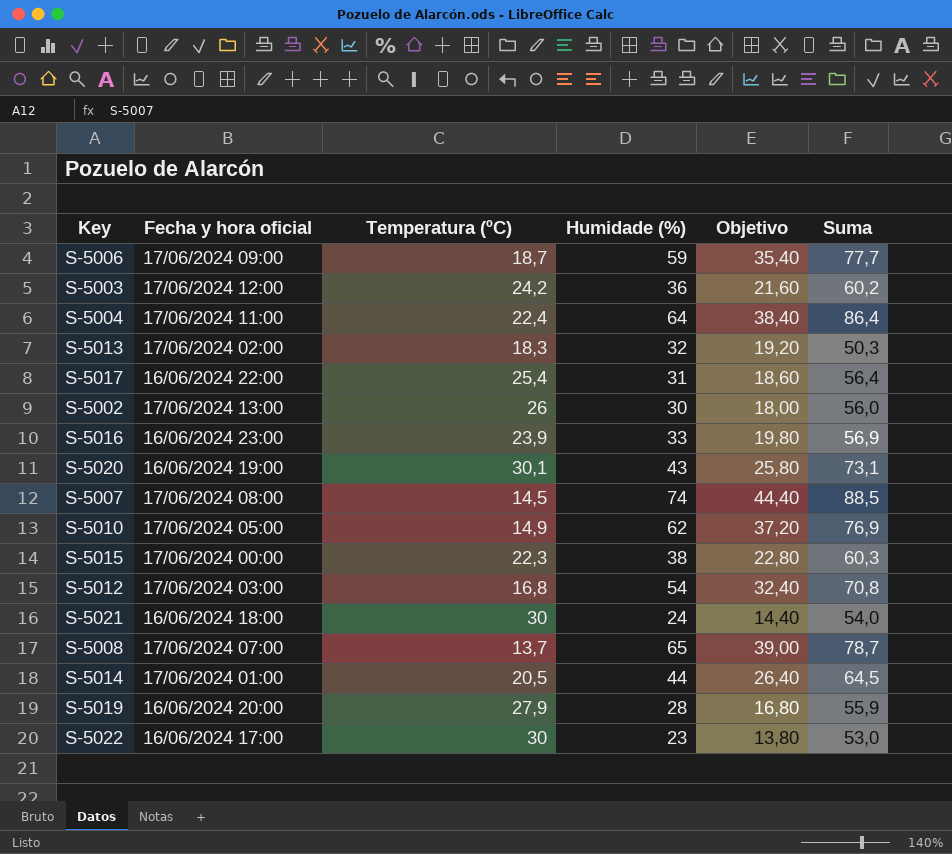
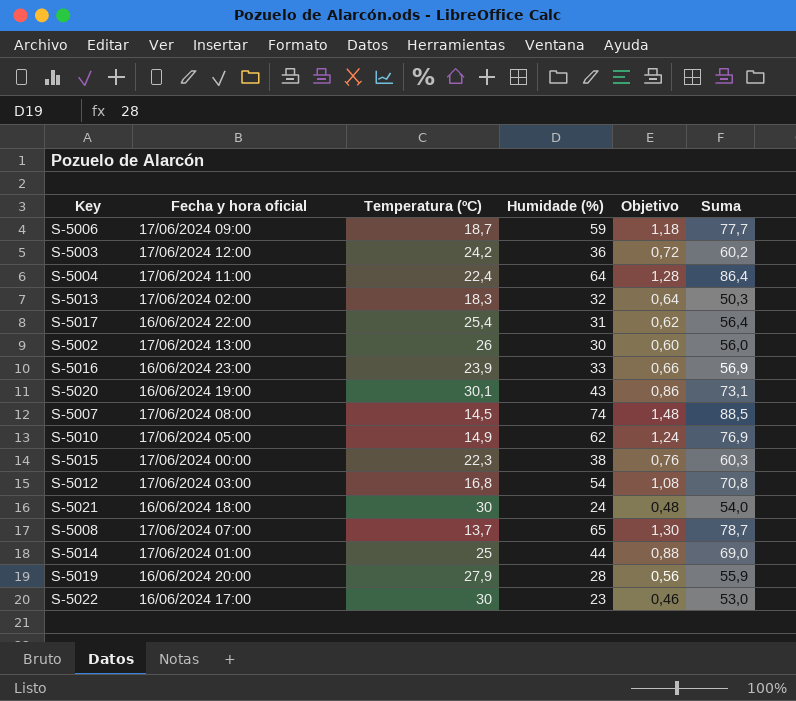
column Objetivo | formula: [Humidade (%)] * 0,6 -> [Humidade (%)] * 0,02
S-5014 | Temperatura (ºC): 20,5 -> 25
S-5014 | Suma: 64,5 -> 69,0

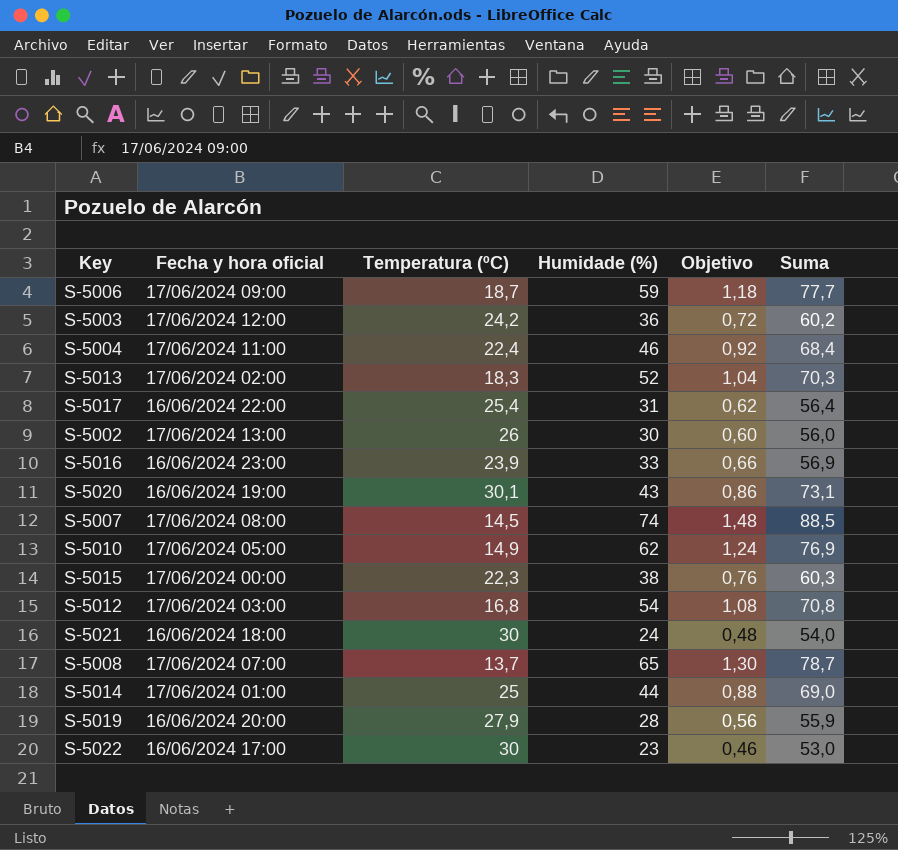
S-5004 | Humidade (%): 64 -> 46
S-5004 | Objetivo: 1,28 -> 0,92
S-5004 | Suma: 86,4 -> 68,4
S-5013 | Humidade (%): 32 -> 52
S-5013 | Objetivo: 0,64 -> 1,04
S-5013 | Suma: 50,3 -> 70,3

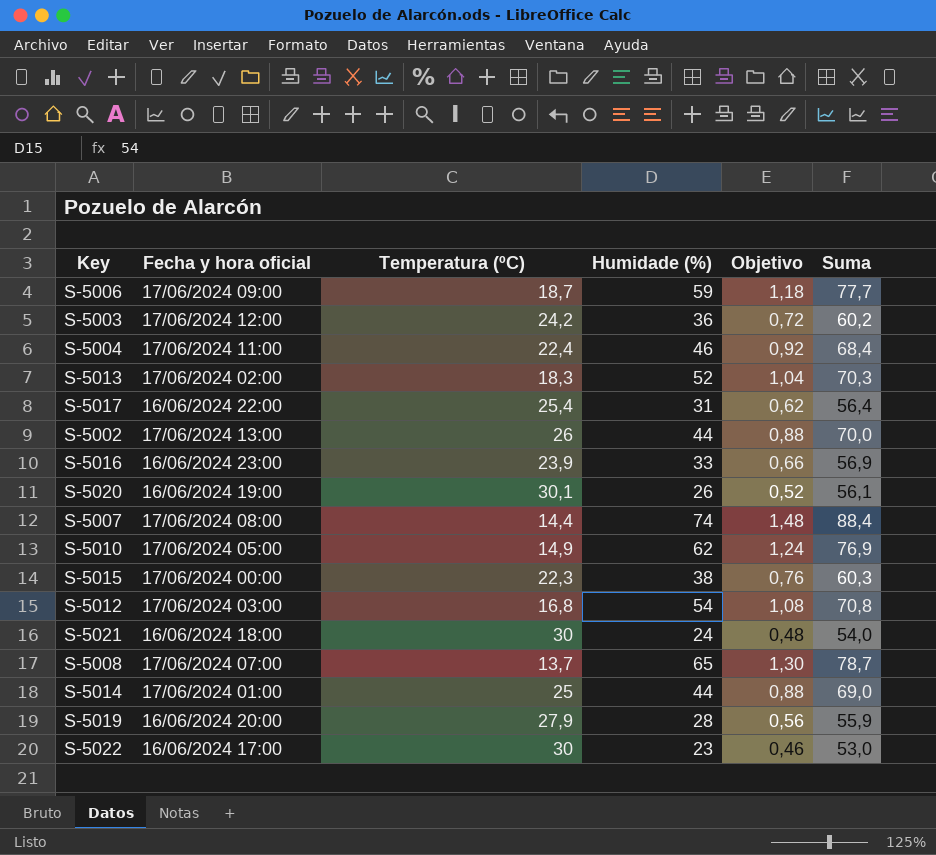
S-5002 | Humidade (%): 30 -> 44
S-5002 | Objetivo: 0,60 -> 0,88
S-5002 | Suma: 56,0 -> 70,0
S-5020 | Humidade (%): 43 -> 26
S-5020 | Objetivo: 0,86 -> 0,52
S-5020 | Suma: 73,1 -> 56,1
S-5007 | Temperatura (ºC): 14,5 -> 14,4
S-5007 | Suma: 88,5 -> 88,4

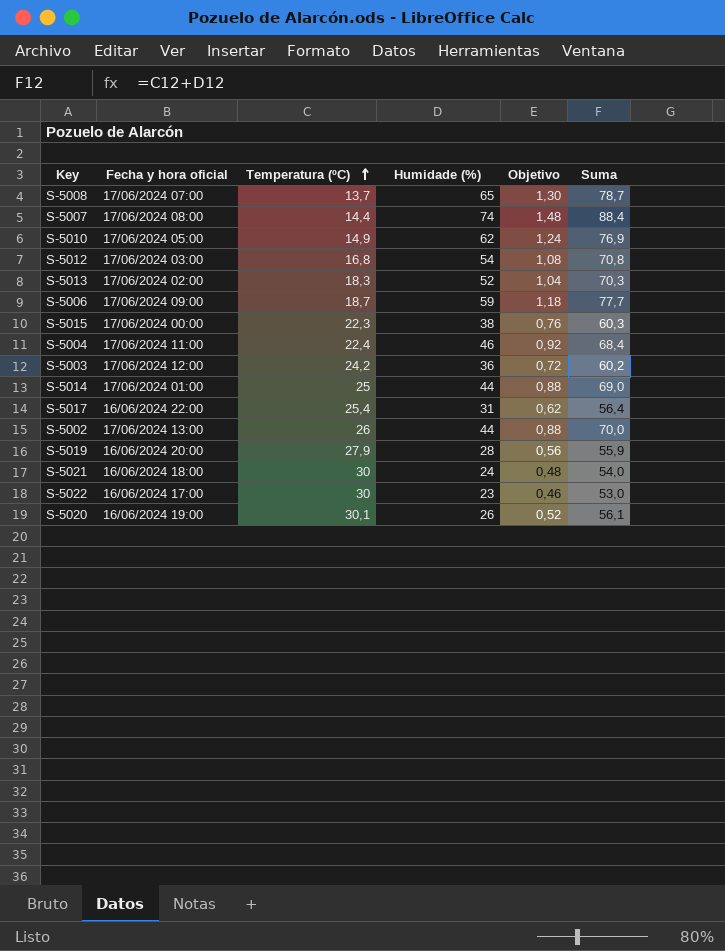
row order: none -> Temperatura (ºC) ascending
row S-5016: 16/06/2024 23:00 | 23,9 | 33 | 0,66 | 56,9 -> none

